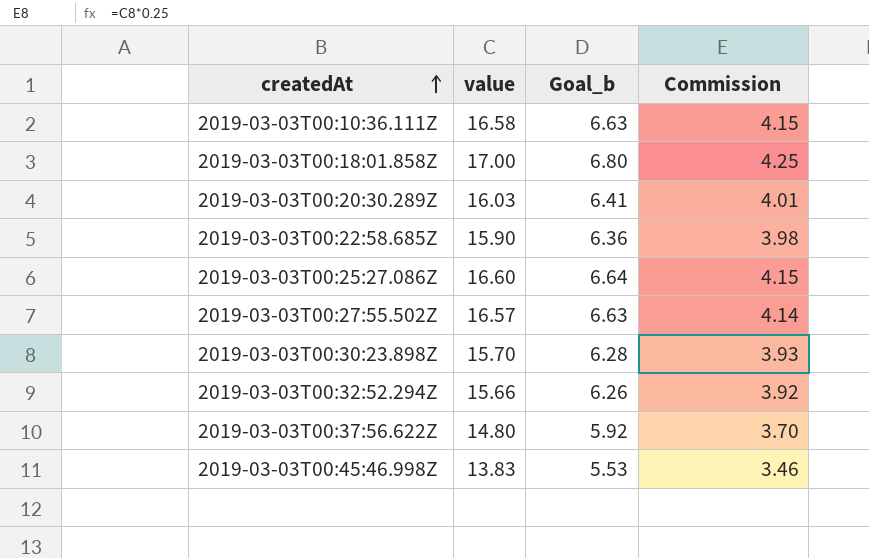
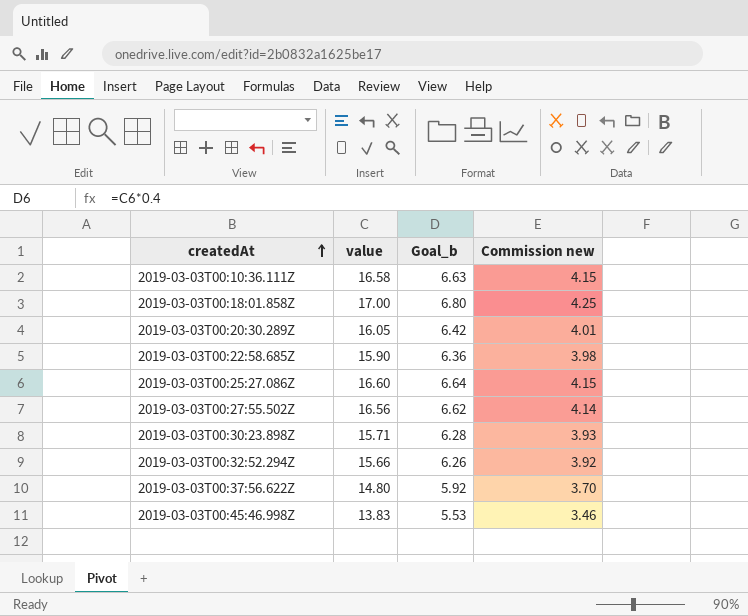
column name: Commission -> Commission new
2019-03-03T00:20:30.289Z | value: 16.03 -> 16.05
2019-03-03T00:20:30.289Z | Goal_b: 6.41 -> 6.42
2019-03-03T00:27:55.502Z | value: 16.57 -> 16.56
2019-03-03T00:27:55.502Z | Goal_b: 6.63 -> 6.62
2019-03-03T00:30:23.898Z | value: 15.70 -> 15.71

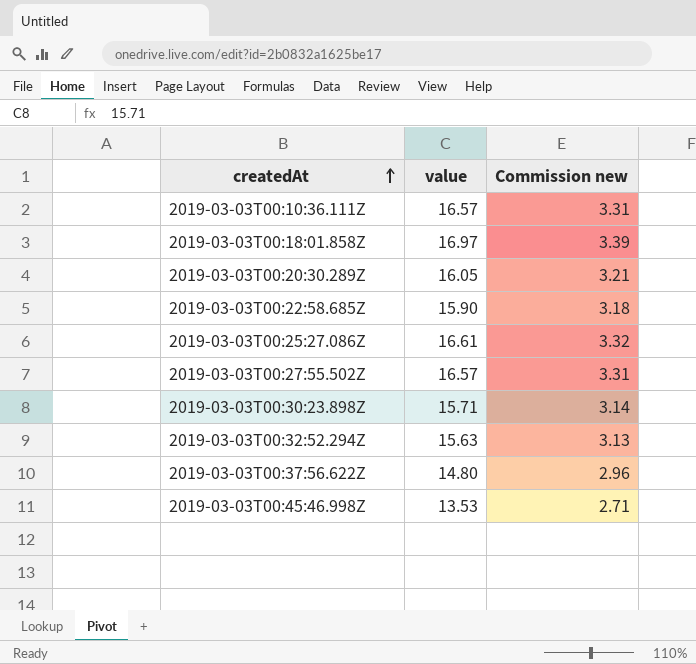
column Goal_b | formula: [value] * 0.4 -> none
column Commission new | formula: [value] * 0.25 -> [value] * 0.2
2019-03-03T00:10:36.111Z | value: 16.58 -> 16.57
2019-03-03T00:18:01.858Z | value: 17.00 -> 16.97
2019-03-03T00:25:27.086Z | value: 16.60 -> 16.61
2019-03-03T00:27:55.502Z | value: 16.56 -> 16.57
2019-03-03T00:32:52.294Z | value: 15.66 -> 15.63
2019-03-03T00:45:46.998Z | value: 13.83 -> 13.53

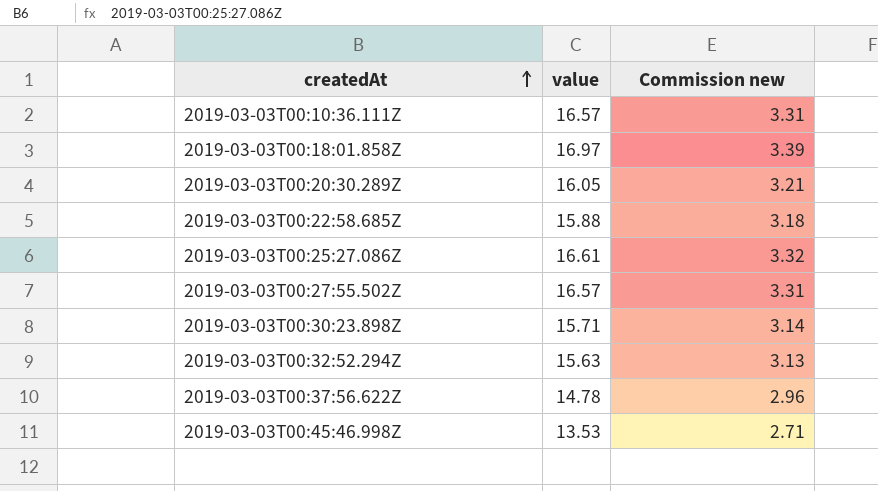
2019-03-03T00:22:58.685Z | value: 15.90 -> 15.88
2019-03-03T00:37:56.622Z | value: 14.80 -> 14.78

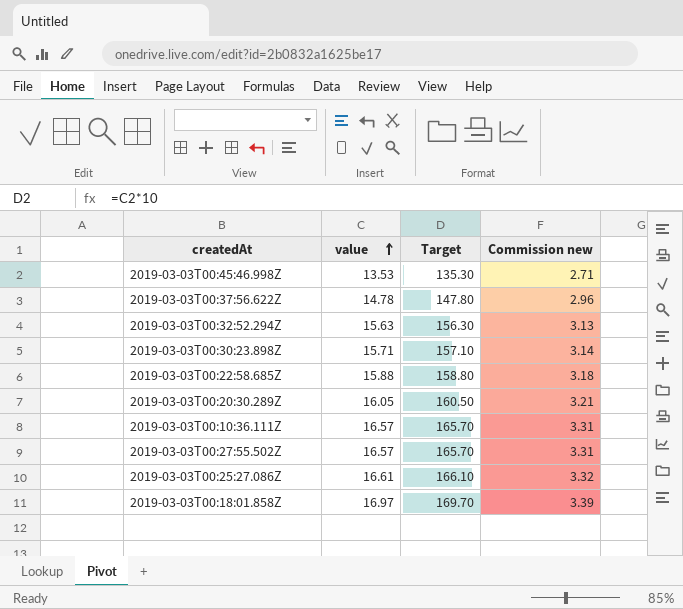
row order: createdAt ascending -> value ascending
column Target | formula: none -> [value] * 10

